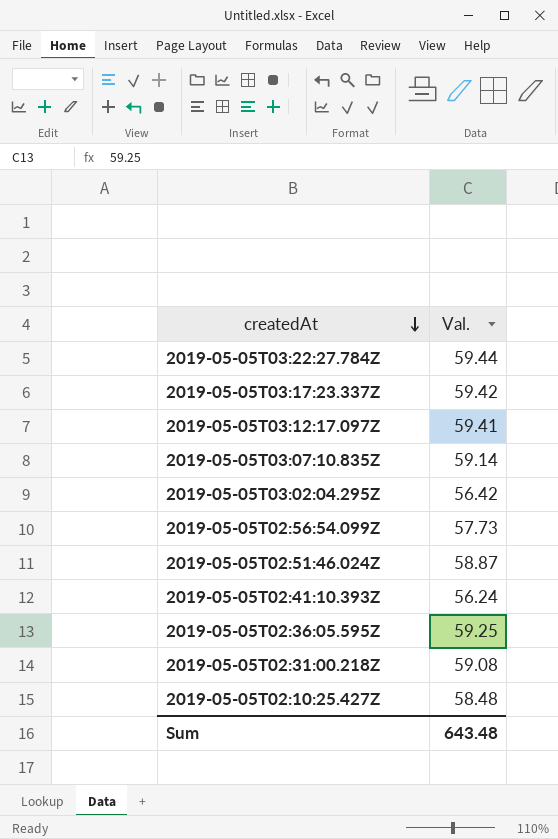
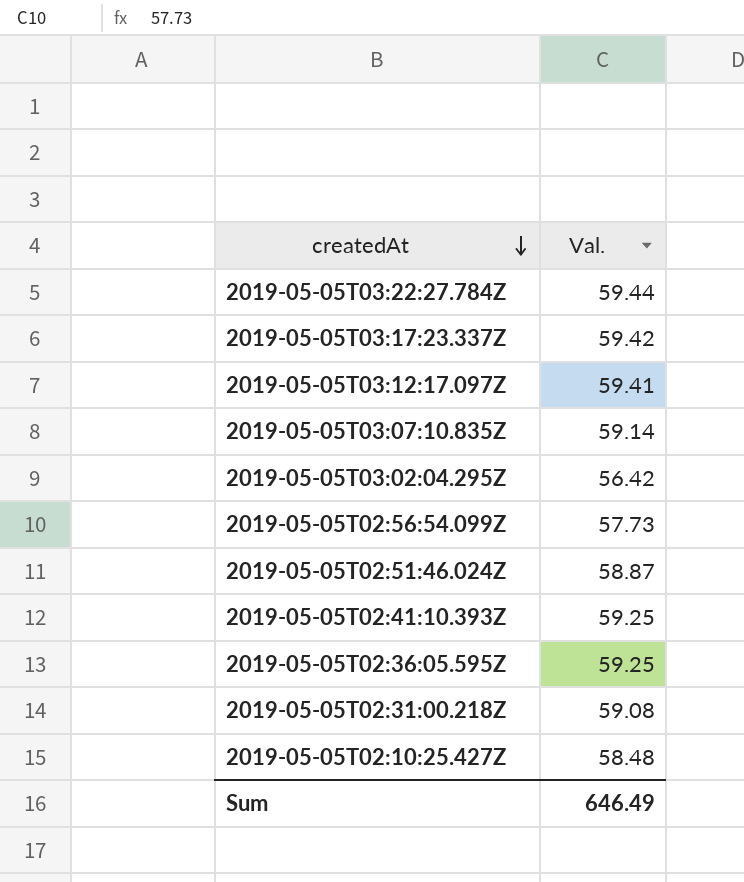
2019-05-05T02:41:10.393Z | Val.: 56.24 -> 59.25
Sum | Val.: 643.48 -> 646.49

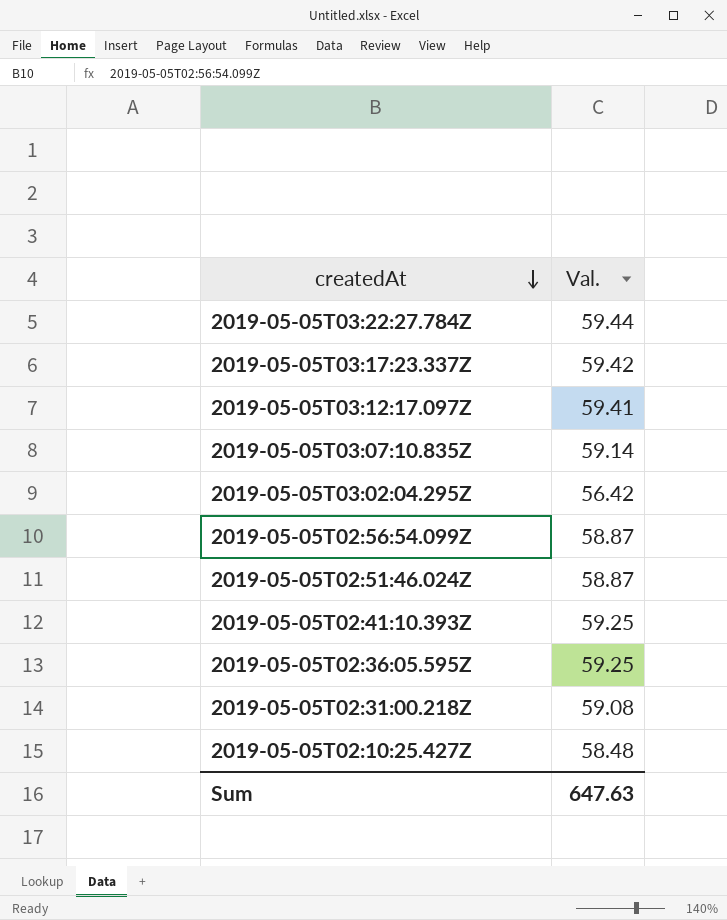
2019-05-05T02:56:54.099Z | Val.: 57.73 -> 58.87
Sum | Val.: 646.49 -> 647.63

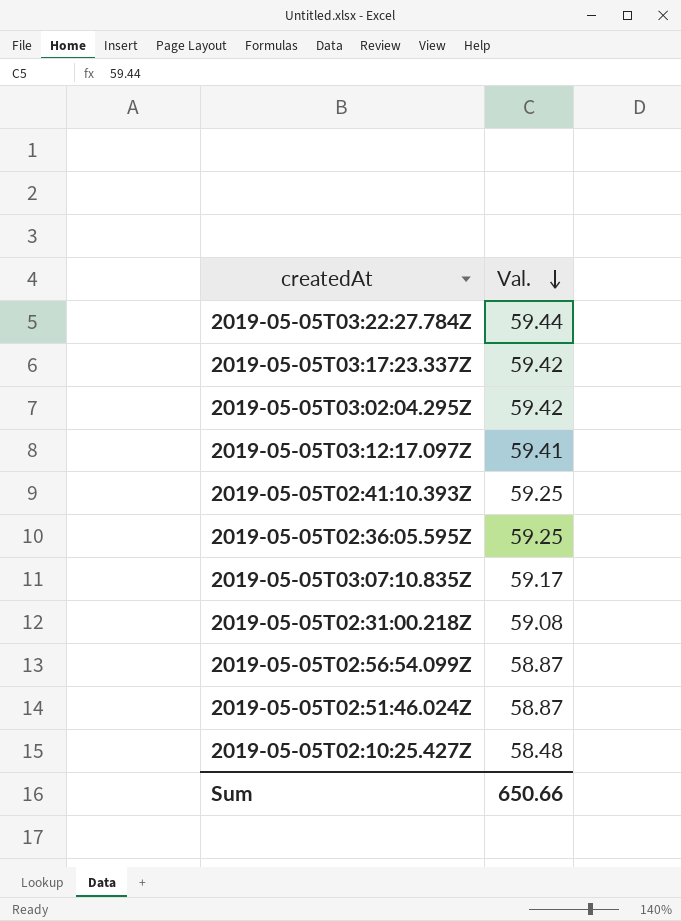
row order: createdAt descending -> Val. descending
2019-05-05T03:02:04.295Z | Val.: 56.42 -> 59.42
2019-05-05T03:07:10.835Z | Val.: 59.14 -> 59.17
Sum | Val.: 647.63 -> 650.66

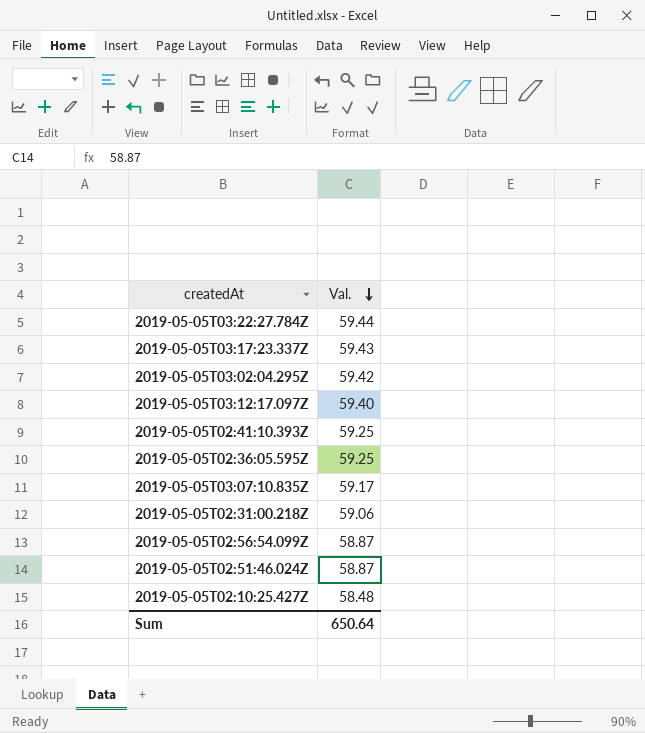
2019-05-05T03:17:23.337Z | Val.: 59.42 -> 59.43
2019-05-05T03:12:17.097Z | Val.: 59.41 -> 59.40
2019-05-05T02:31:00.218Z | Val.: 59.08 -> 59.06
Sum | Val.: 650.66 -> 650.64

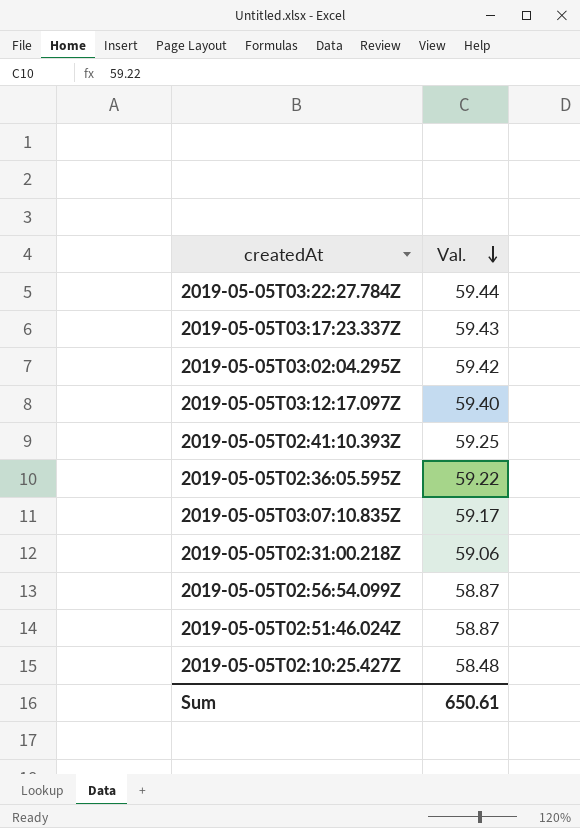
2019-05-05T02:36:05.595Z | Val.: 59.25 -> 59.22
Sum | Val.: 650.64 -> 650.61

